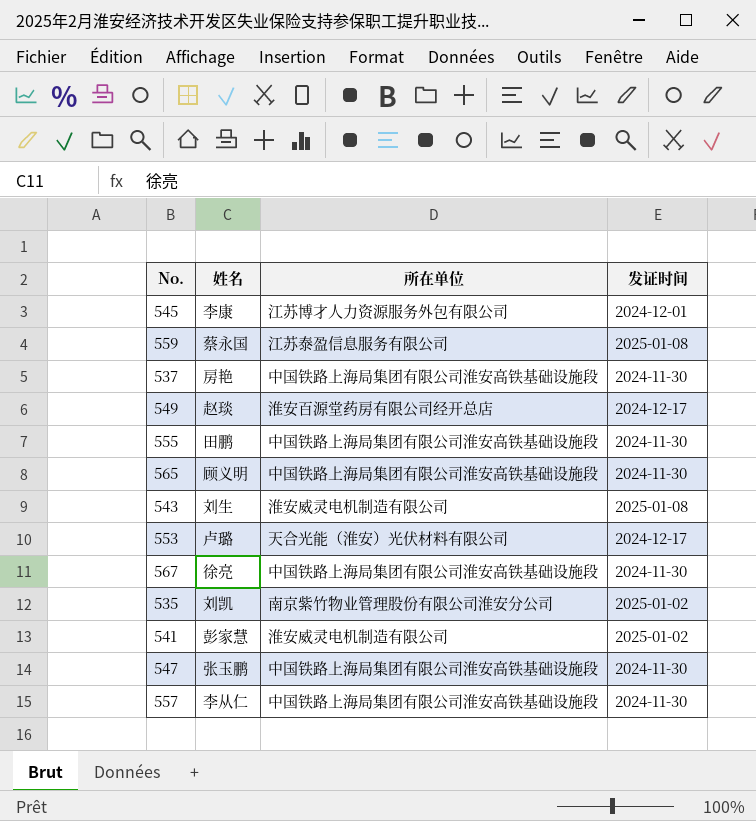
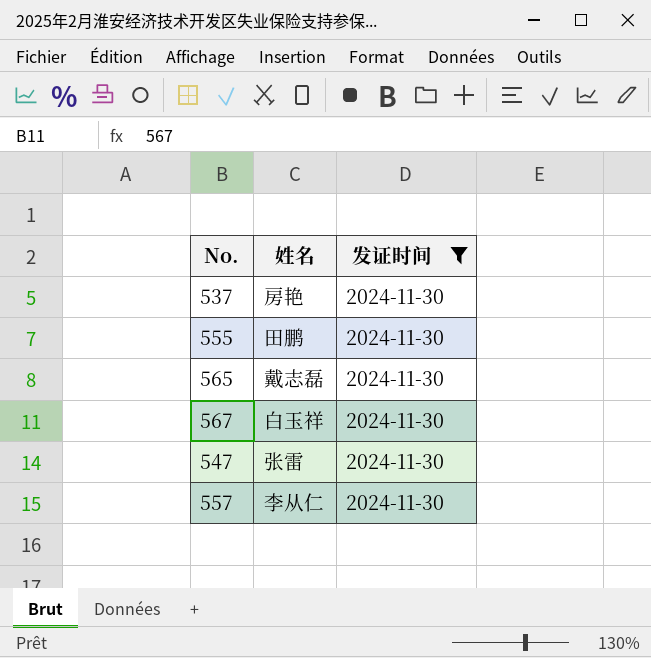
filter: none -> 发证时间 = 2024-11-30
column 所在单位 | position: 3 -> none
565 | 姓名: 顾义明 -> 戴志磊
567 | 姓名: 徐亮 -> 白玉祥
547 | 姓名: 张玉鹏 -> 张雷

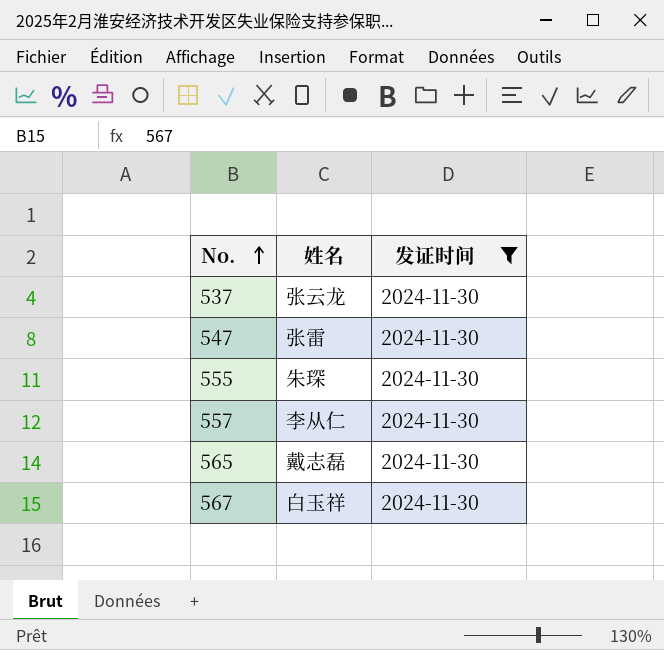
row order: none -> No. ascending
537 | 姓名: 房艳 -> 张云龙
555 | 姓名: 田鹏 -> 朱琛

